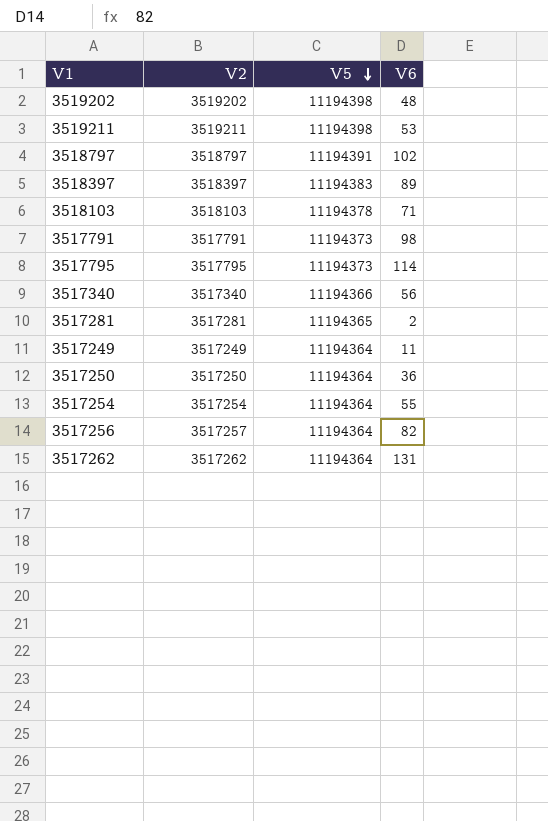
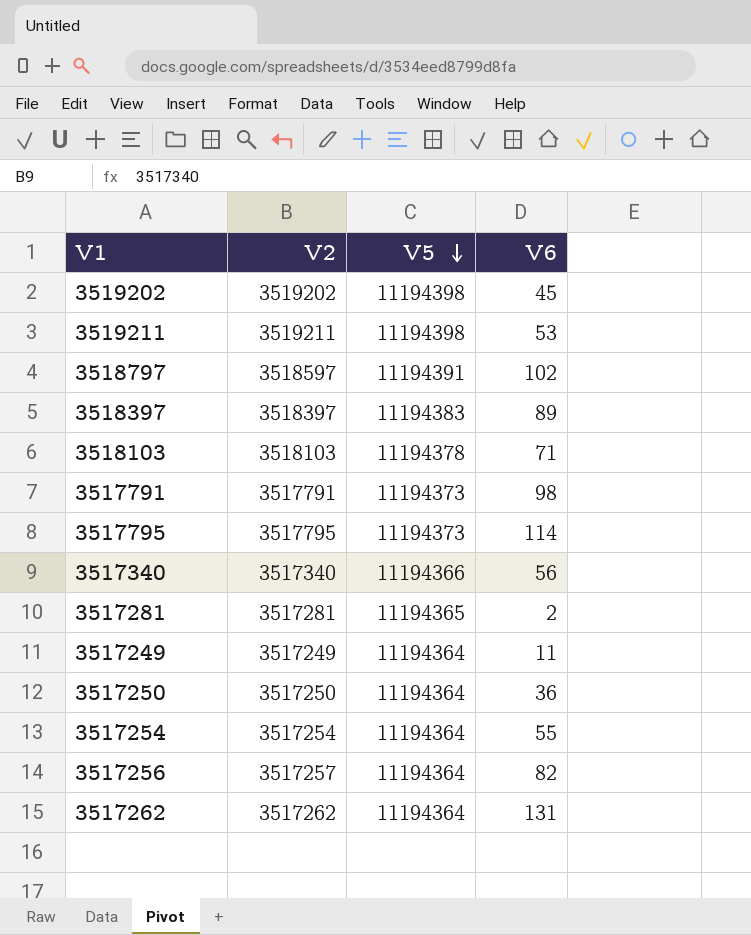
3519202 | V6: 48 -> 45
3518797 | V2: 3518797 -> 3518597

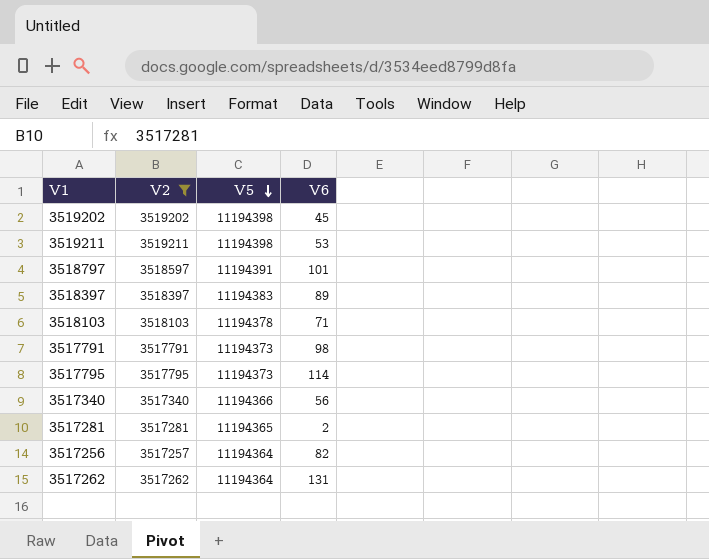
filter: none -> V2 >= 3517257
3518797 | V6: 102 -> 101

